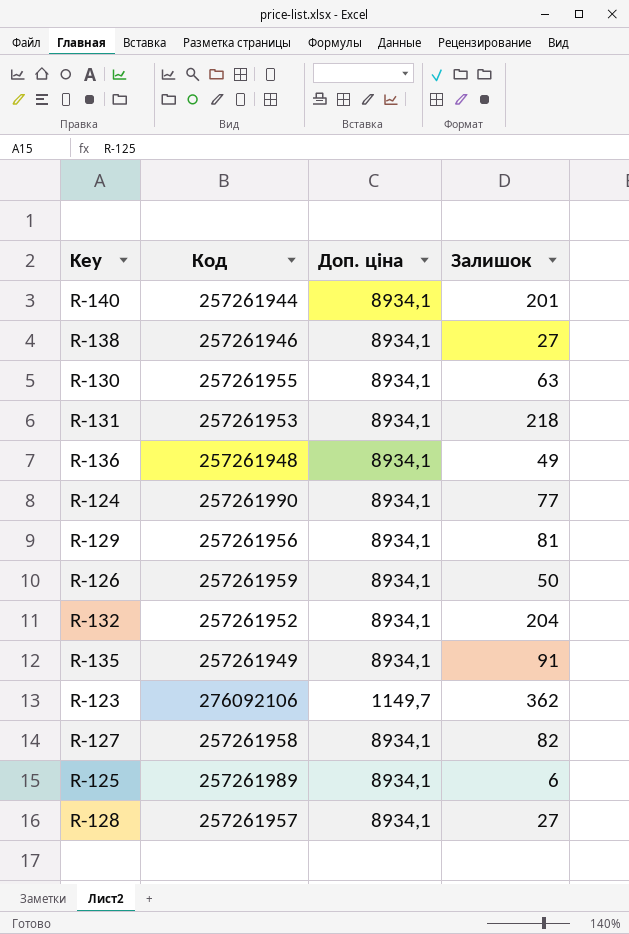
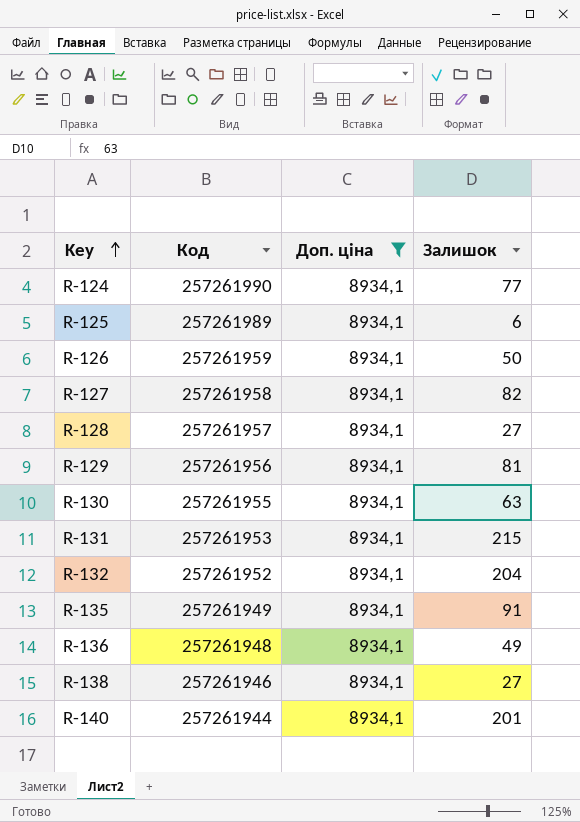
filter: none -> Доп. ціна = 8934,1
row order: none -> Key ascending
R-131 | Залишок: 218 -> 215

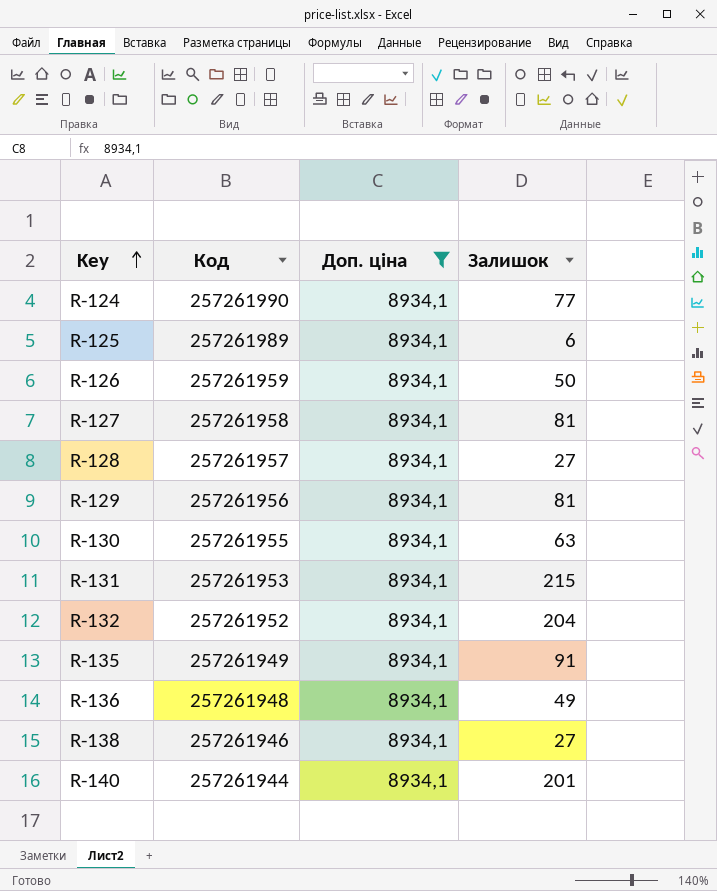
R-127 | Залишок: 82 -> 81

